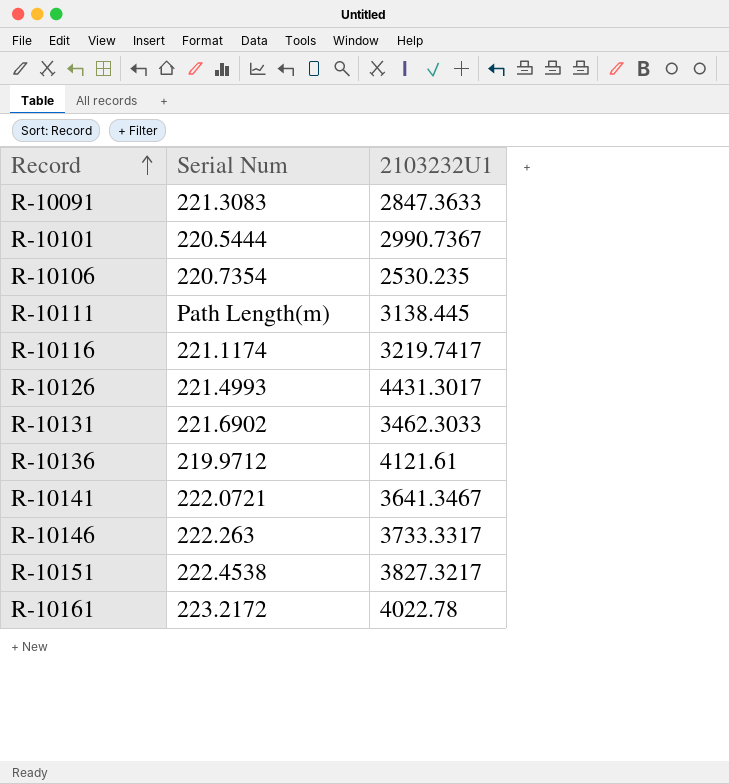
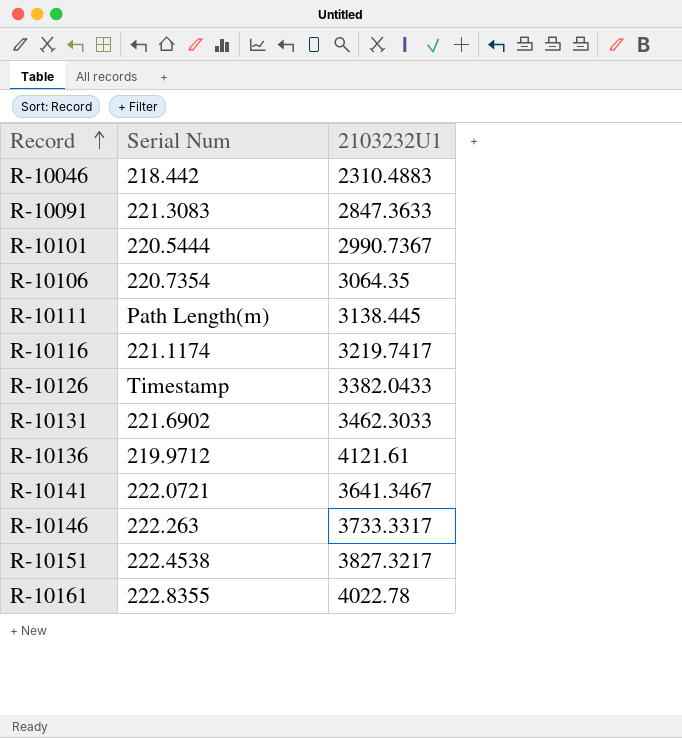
row R-10046: none -> 218.442 | 2310.4883
R-10106 | 2103232U1: 2530.235 -> 3064.35
R-10126 | Serial Num: 221.4993 -> Timestamp
R-10126 | 2103232U1: 4431.3017 -> 3382.0433
R-10161 | Serial Num: 223.2172 -> 222.8355

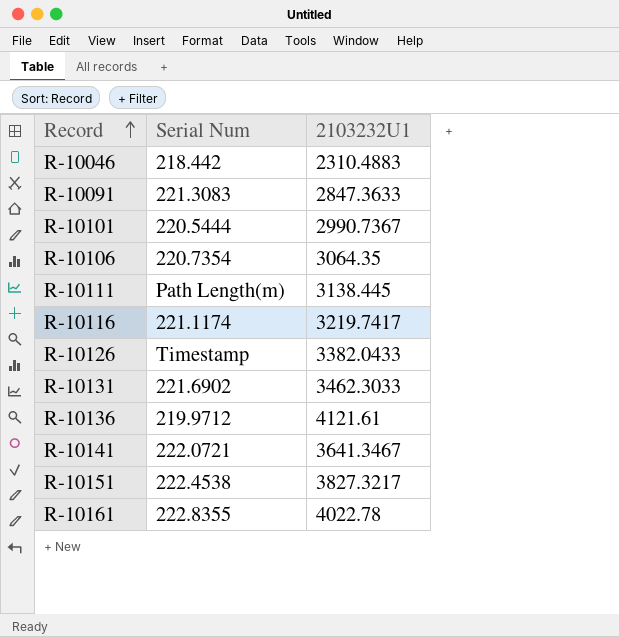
row R-10146: 222.263 | 3733.3317 -> none

